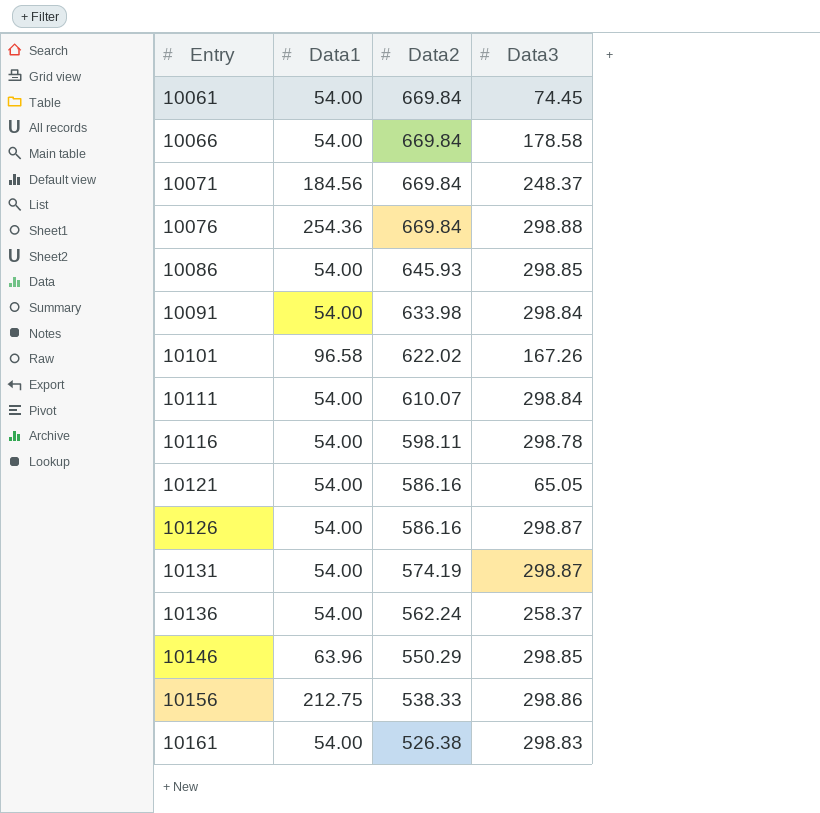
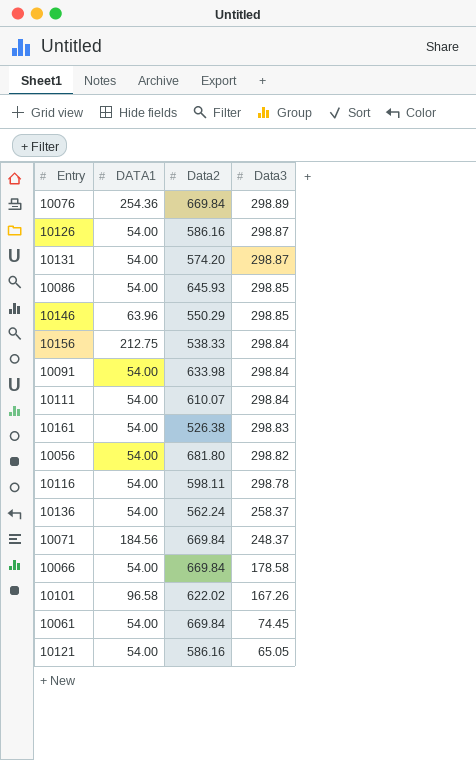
row order: Entry ascending -> Data3 descending
column name: Data1 -> DATA1
10076 | Data3: 298.88 -> 298.89
10131 | Data2: 574.19 -> 574.20
10156 | Data3: 298.86 -> 298.84
row 10056: none -> 54.00 | 681.80 | 298.82

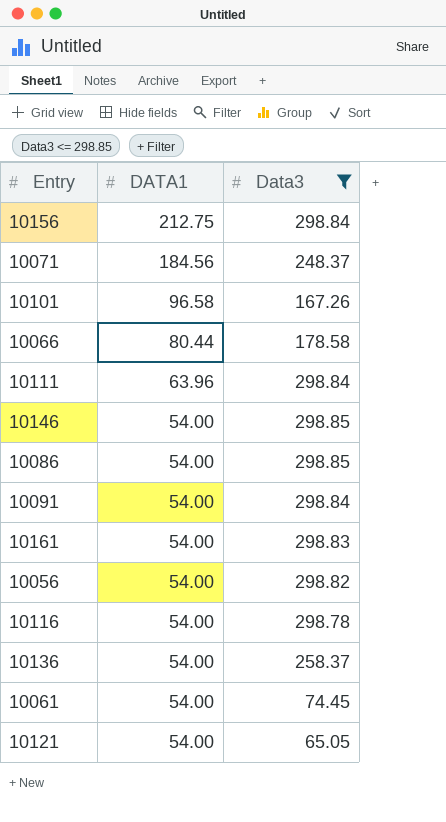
filter: none -> Data3 <= 298.85
row order: Data3 descending -> DATA1 descending
column Data2 | position: 3 -> none
10066 | DATA1: 54.00 -> 80.44
10111 | DATA1: 54.00 -> 63.96
10146 | DATA1: 63.96 -> 54.00

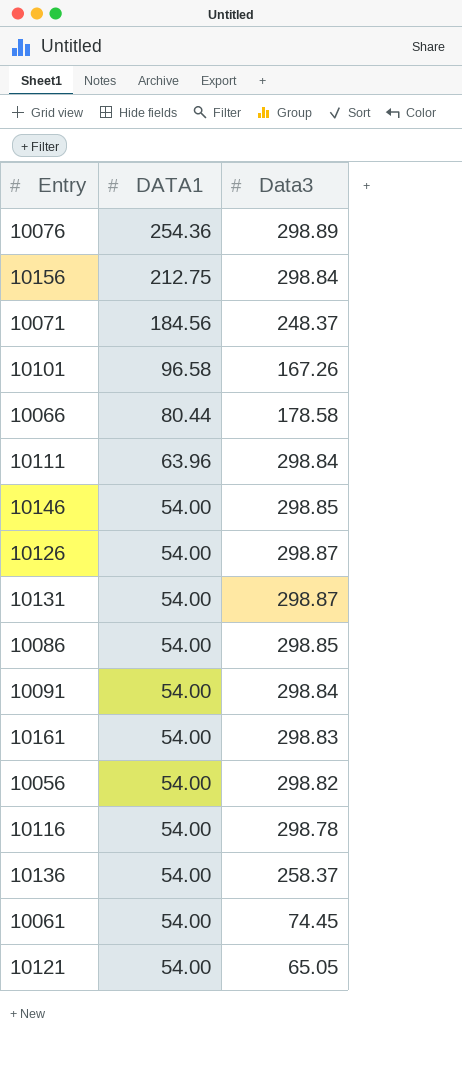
filter: Data3 <= 298.85 -> none

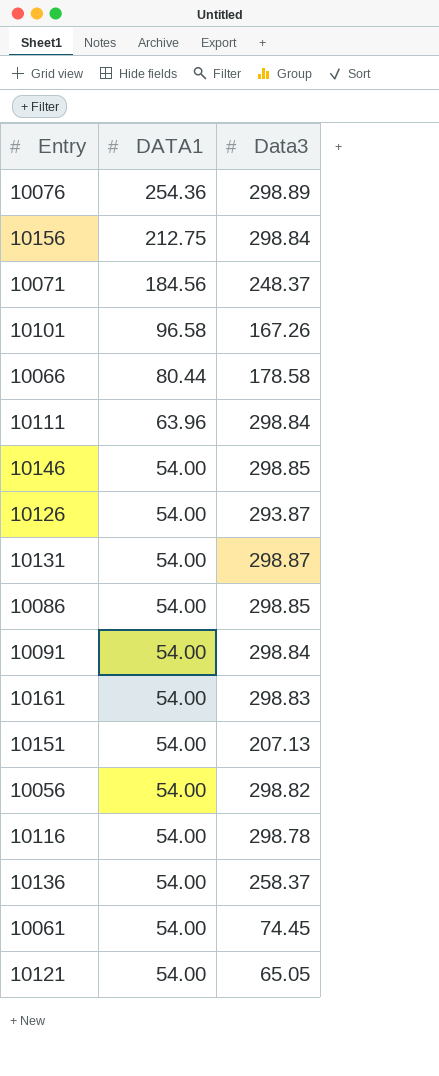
10126 | Data3: 298.87 -> 293.87
row 10151: none -> 54.00 | 207.13

